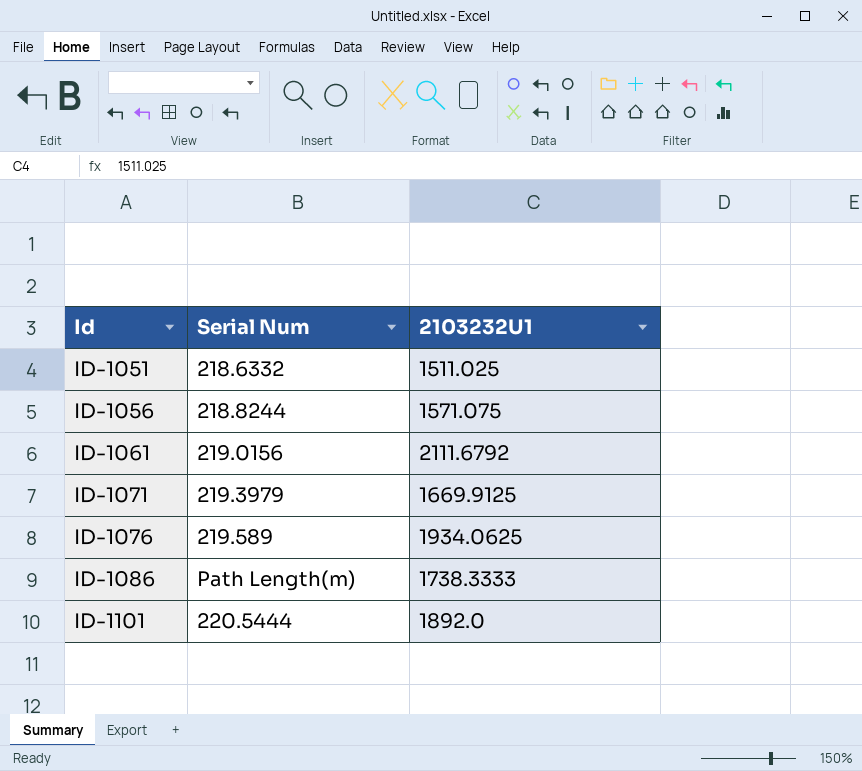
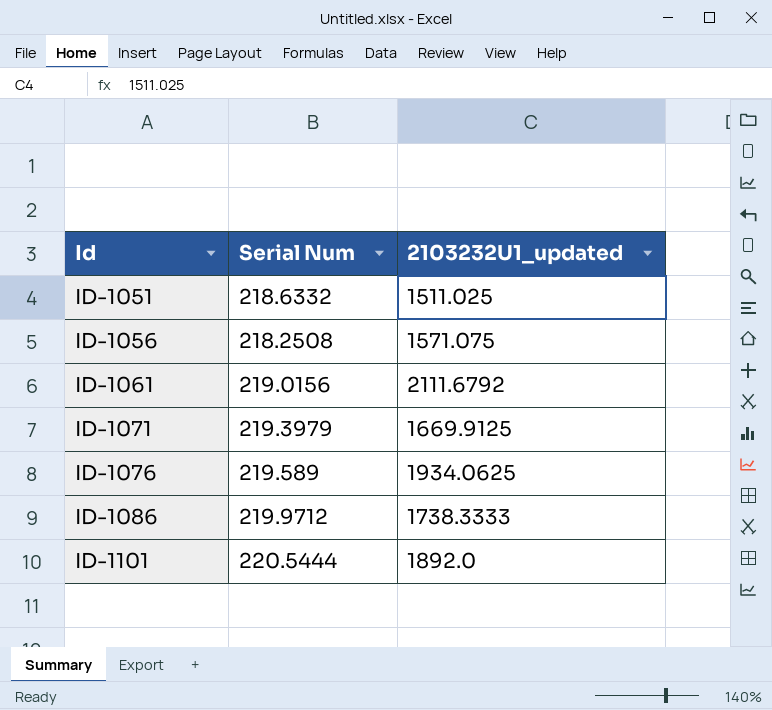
column name: 2103232U1 -> 2103232U1_updated
ID-1056 | Serial Num: 218.8244 -> 218.2508
ID-1086 | Serial Num: Path Length(m) -> 219.9712

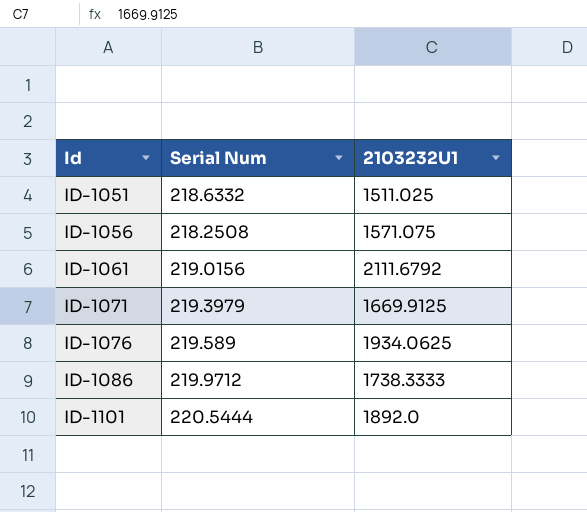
column name: 2103232U1_updated -> 2103232U1

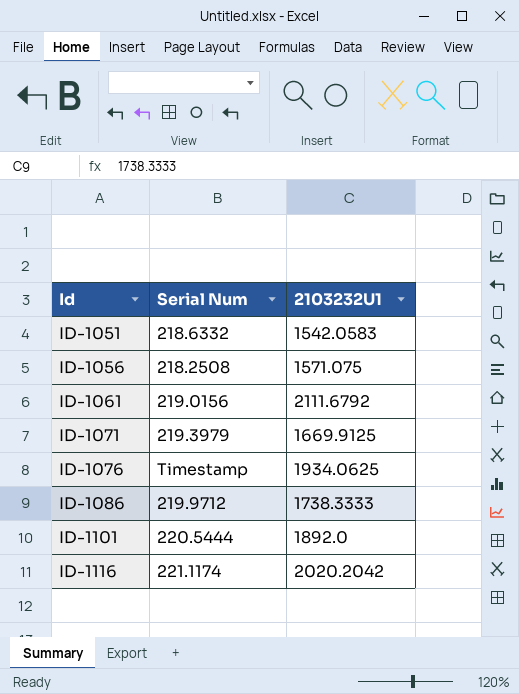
ID-1051 | 2103232U1: 1511.025 -> 1542.0583
ID-1076 | Serial Num: 219.589 -> Timestamp
row ID-1116: none -> 221.1174 | 2020.2042

